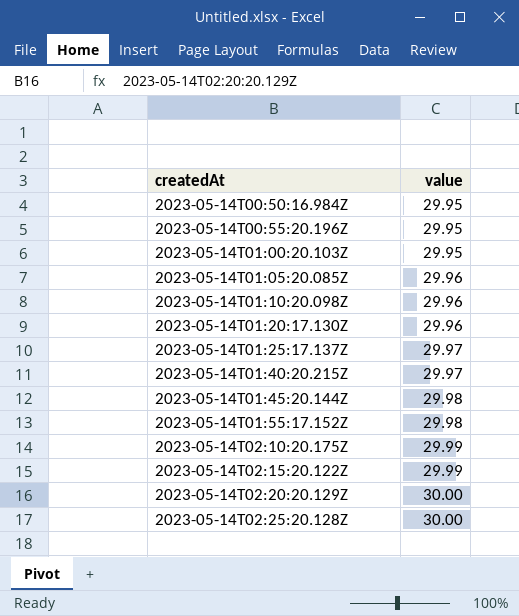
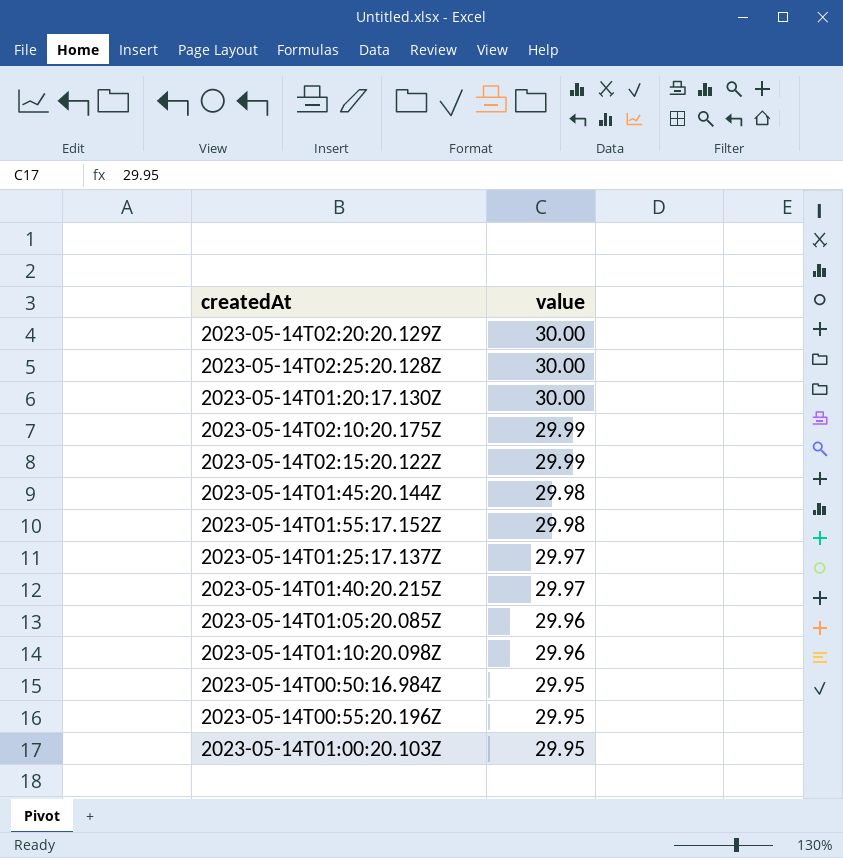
row order: createdAt ascending -> value descending
2023-05-14T01:20:17.130Z | value: 29.96 -> 30.00

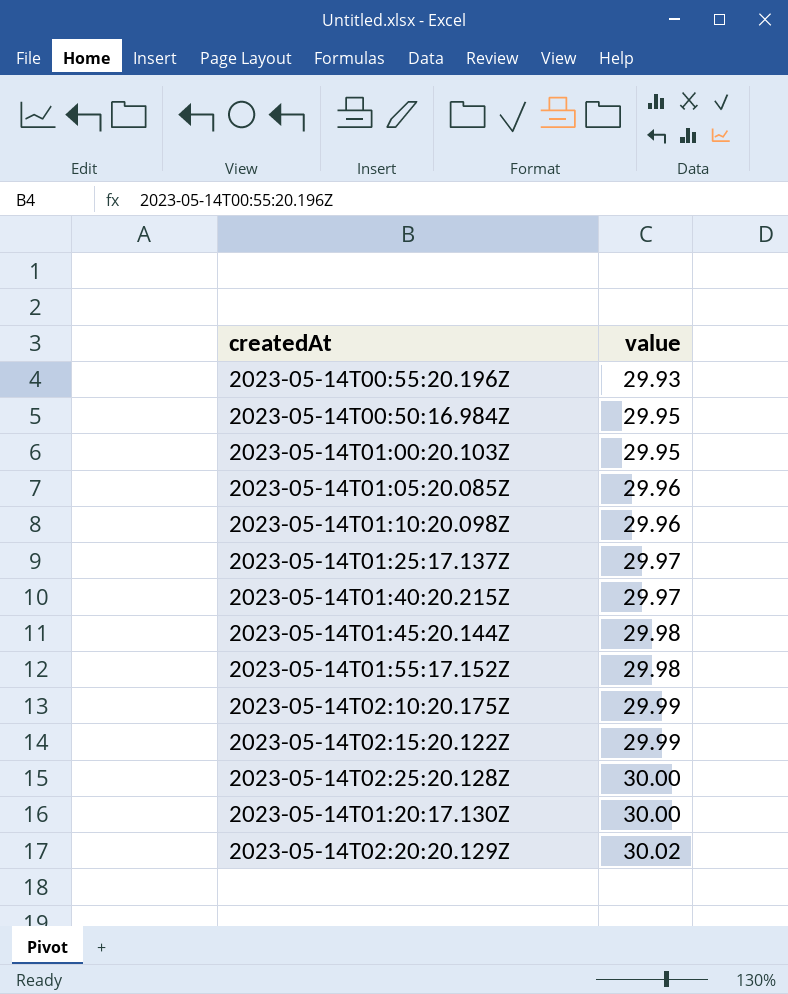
row order: value descending -> value ascending
2023-05-14T00:55:20.196Z | value: 29.95 -> 29.93
2023-05-14T02:20:20.129Z | value: 30.00 -> 30.02

